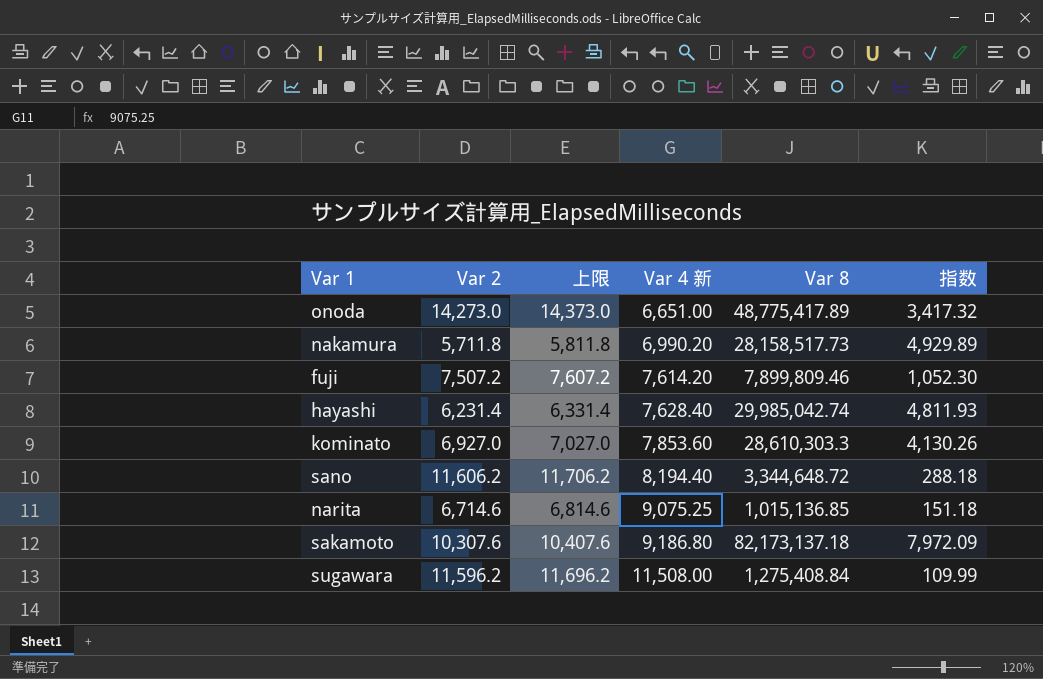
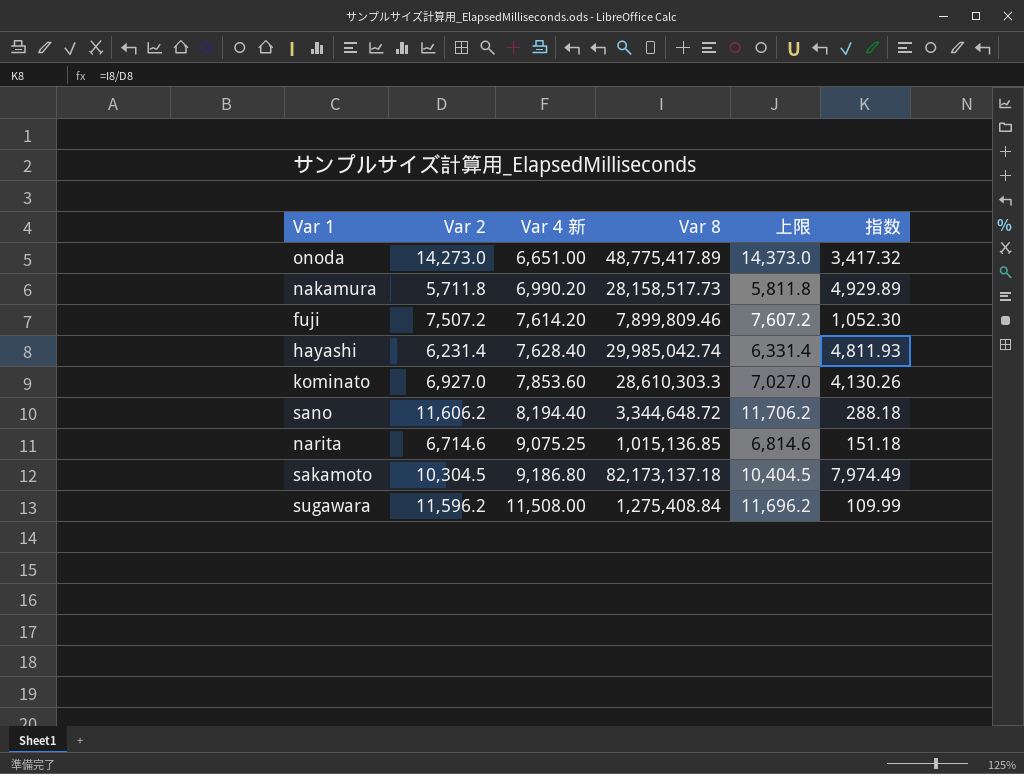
column 上限 | position: 3 -> 5
sakamoto | Var 2: 10,307.6 -> 10,304.5
sakamoto | 上限: 10,407.6 -> 10,404.5
sakamoto | 指数: 7,972.09 -> 7,974.49

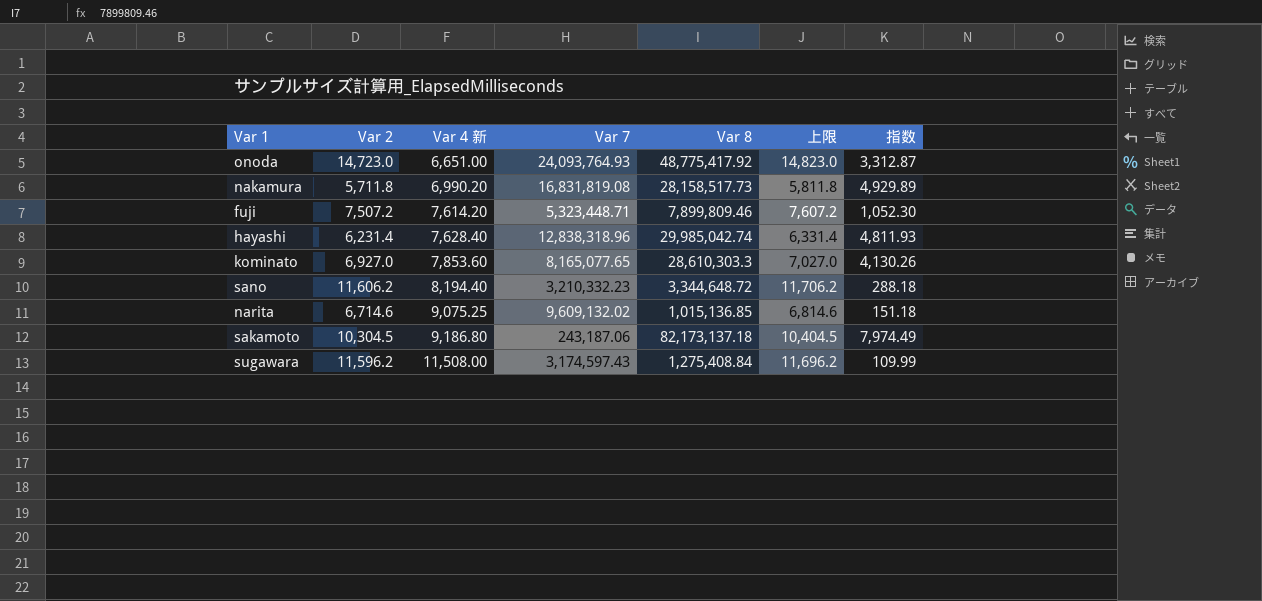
column Var 7 | position: none -> 4
onoda | Var 2: 14,273.0 -> 14,723.0
onoda | Var 8: 48,775,417.89 -> 48,775,417.92
onoda | 上限: 14,373.0 -> 14,823.0
onoda | 指数: 3,417.32 -> 3,312.87

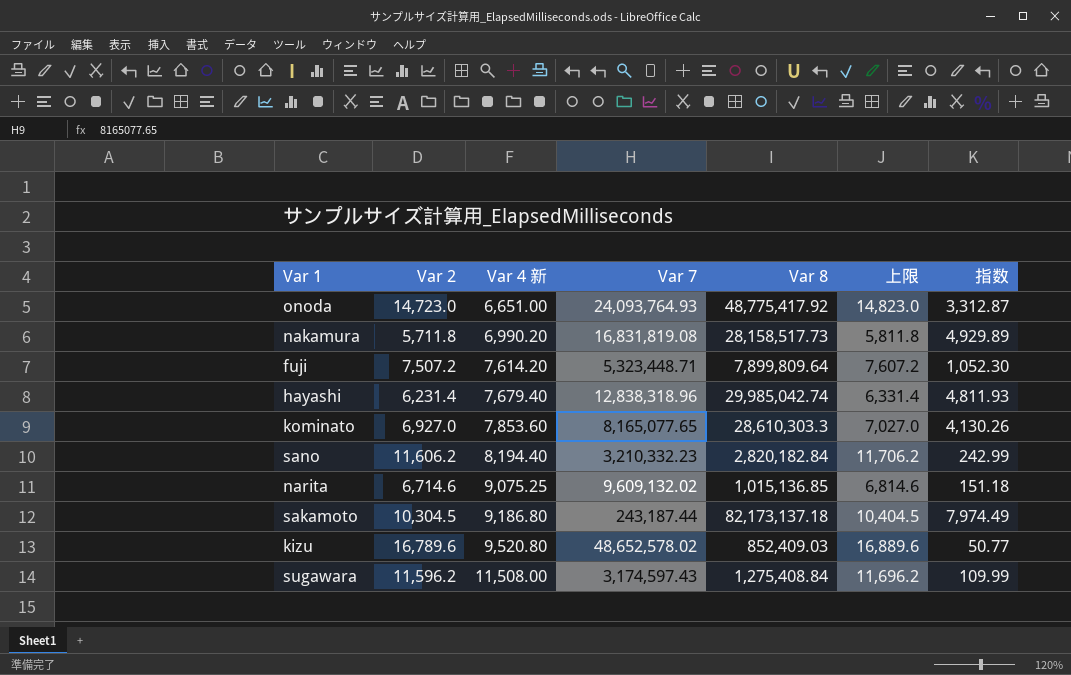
fuji | Var 8: 7,899,809.46 -> 7,899,809.64
hayashi | Var 4 新: 7,628.40 -> 7,679.40
sano | Var 8: 3,344,648.72 -> 2,820,182.84
sano | 指数: 288.18 -> 242.99
sakamoto | Var 7: 243,187.06 -> 243,187.44
row kizu: none -> 16,789.6 | 9,520.80 | 48,652,578.02 | 852,409.03 | 16,889.6 | 50.77

